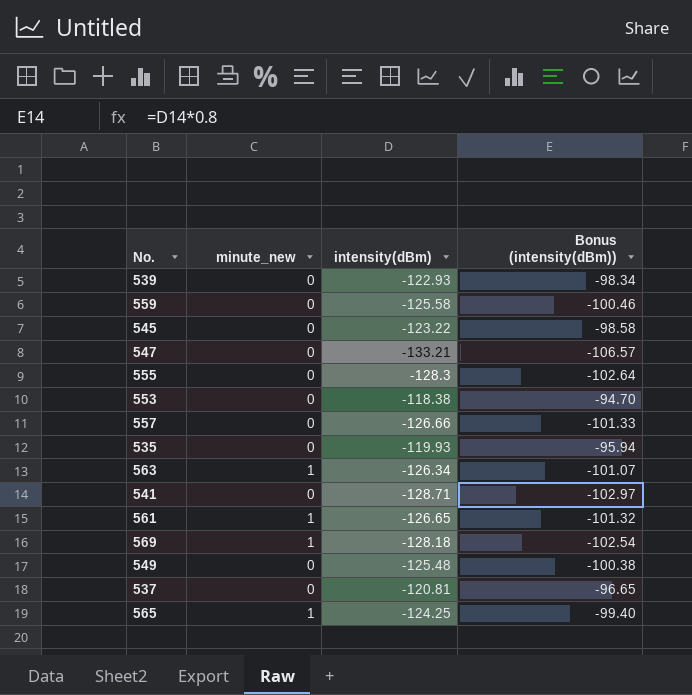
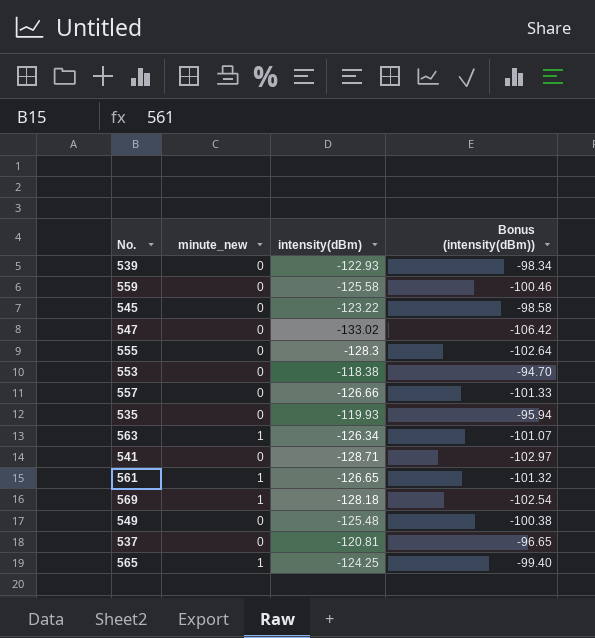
547 | intensity(dBm): -133.21 -> -133.02
547 | Bonus (intensity(dBm)): -106.57 -> -106.42

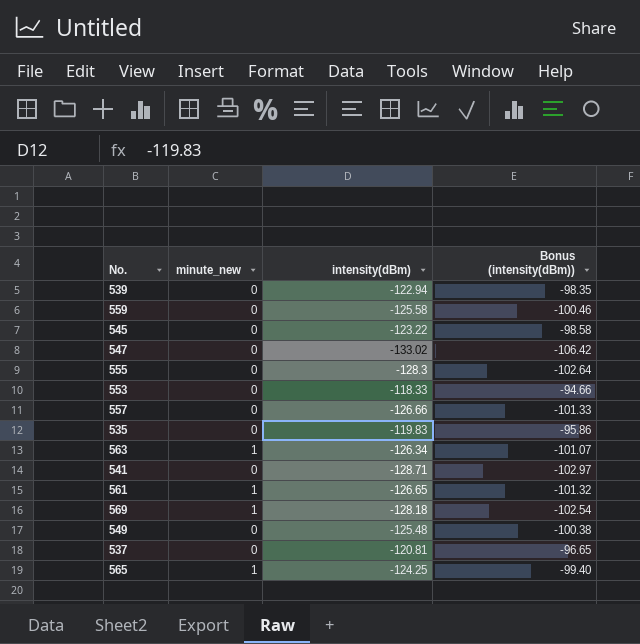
539 | intensity(dBm): -122.93 -> -122.94
539 | Bonus (intensity(dBm)): -98.34 -> -98.35
553 | intensity(dBm): -118.38 -> -118.33
553 | Bonus (intensity(dBm)): -94.70 -> -94.66
535 | intensity(dBm): -119.93 -> -119.83
535 | Bonus (intensity(dBm)): -95.94 -> -95.86

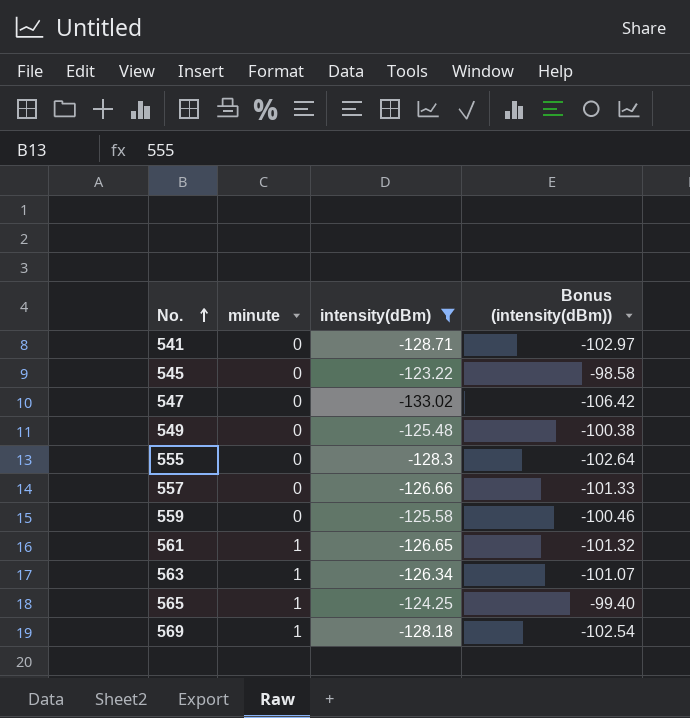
filter: none -> intensity(dBm) <= -123.22
row order: none -> No. ascending
column name: minute_new -> minute

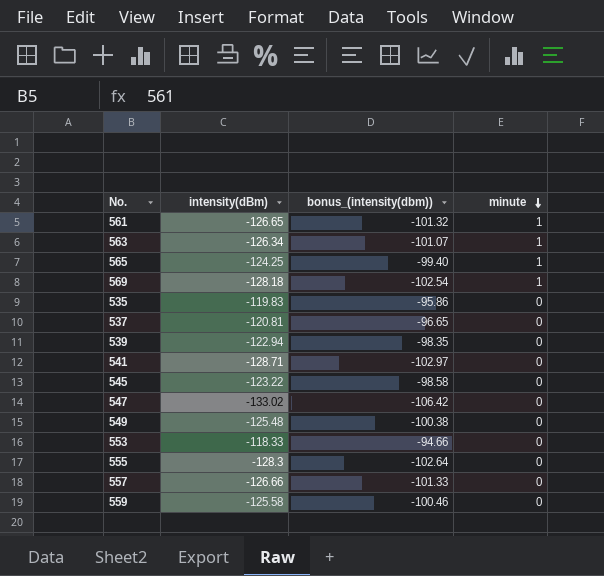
filter: intensity(dBm) <= -123.22 -> none
row order: No. ascending -> minute descending
column name: Bonus (intensity(dBm)) -> bonus_(intensity(dbm))
column minute | position: 2 -> 4

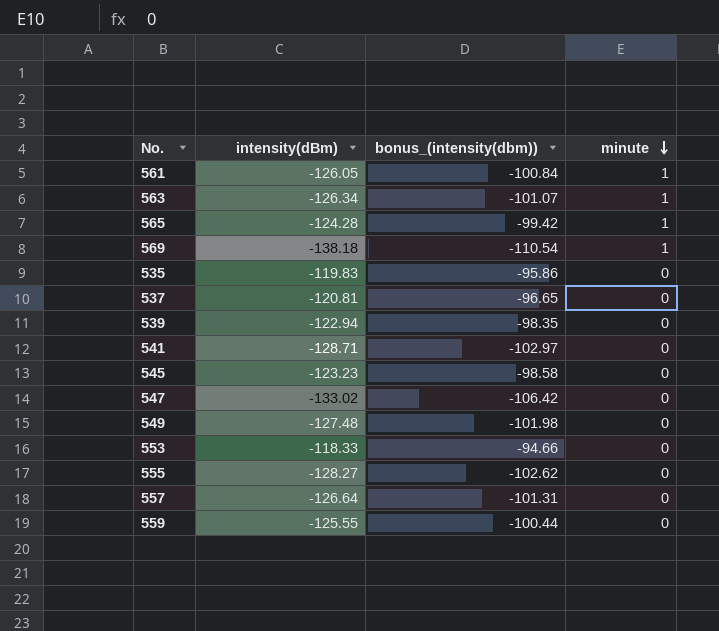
561 | intensity(dBm): -126.65 -> -126.05
561 | bonus_(intensity(dbm)): -101.32 -> -100.84
565 | intensity(dBm): -124.25 -> -124.28
565 | bonus_(intensity(dbm)): -99.40 -> -99.42
569 | intensity(dBm): -128.18 -> -138.18
569 | bonus_(intensity(dbm)): -102.54 -> -110.54
545 | intensity(dBm): -123.22 -> -123.23
549 | intensity(dBm): -125.48 -> -127.48
549 | bonus_(intensity(dbm)): -100.38 -> -101.98
555 | intensity(dBm): -128.3 -> -128.27
555 | bonus_(intensity(dbm)): -102.64 -> -102.62
557 | intensity(dBm): -126.66 -> -126.64
557 | bonus_(intensity(dbm)): -101.33 -> -101.31
559 | intensity(dBm): -125.58 -> -125.55
559 | bonus_(intensity(dbm)): -100.46 -> -100.44

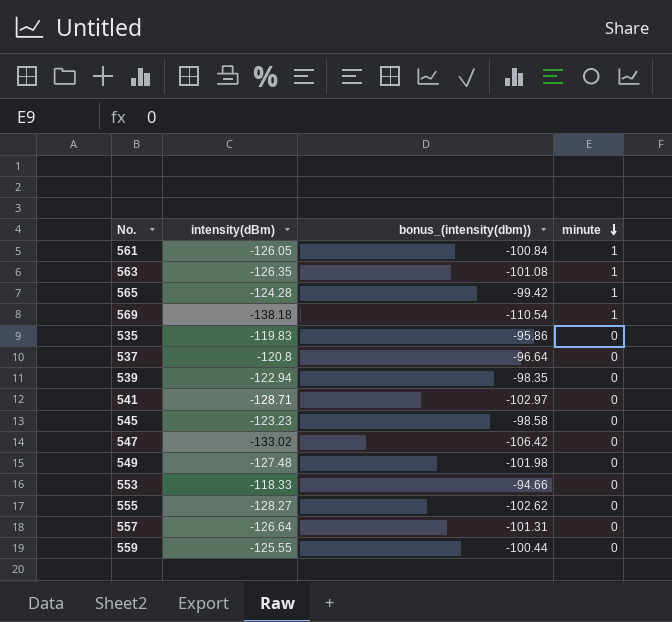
563 | intensity(dBm): -126.34 -> -126.35
563 | bonus_(intensity(dbm)): -101.07 -> -101.08
537 | intensity(dBm): -120.81 -> -120.8
537 | bonus_(intensity(dbm)): -96.65 -> -96.64

